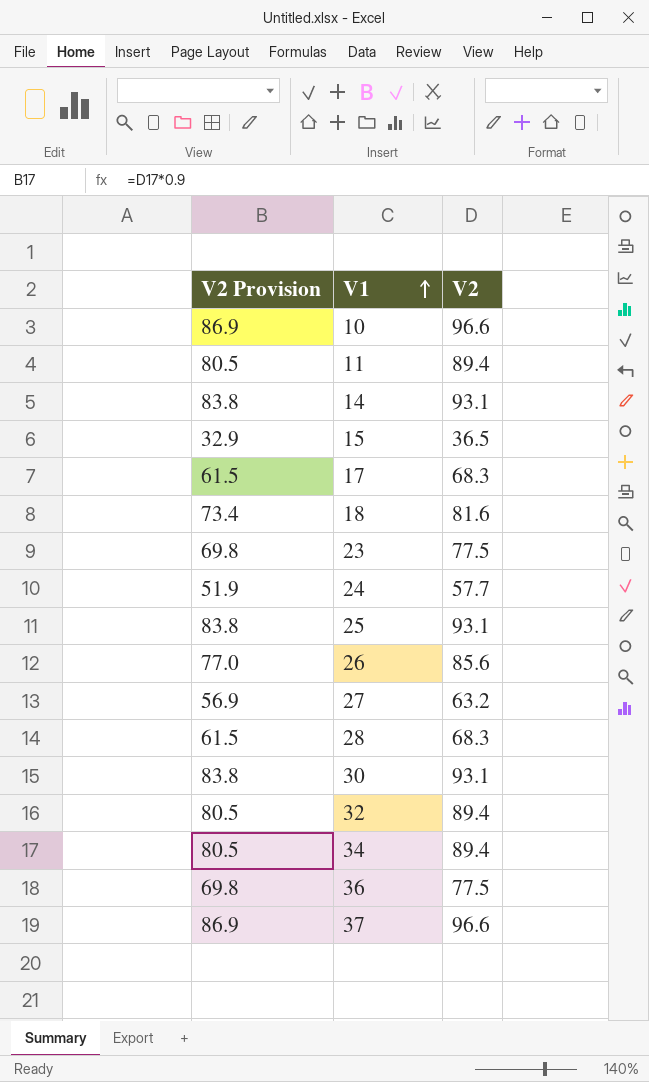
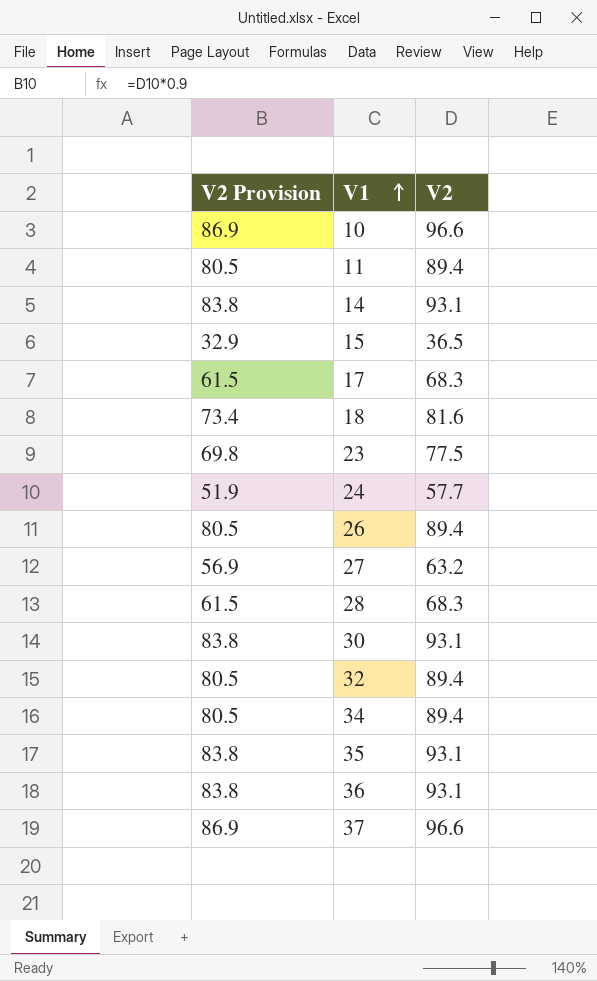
row 25: 83.8 | 93.1 -> none
26 | V2 Provision: 77.0 -> 80.5
26 | V2: 85.6 -> 89.4
row 35: none -> 83.8 | 93.1
36 | V2 Provision: 69.8 -> 83.8
36 | V2: 77.5 -> 93.1

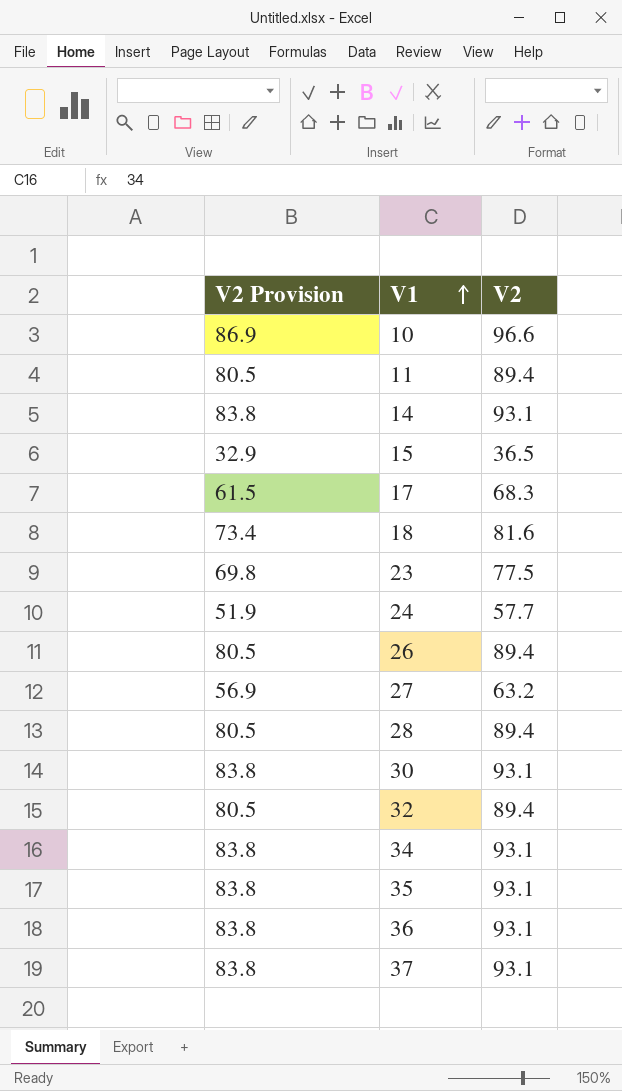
28 | V2 Provision: 61.5 -> 80.5
28 | V2: 68.3 -> 89.4
34 | V2 Provision: 80.5 -> 83.8
34 | V2: 89.4 -> 93.1
37 | V2 Provision: 86.9 -> 83.8
37 | V2: 96.6 -> 93.1

